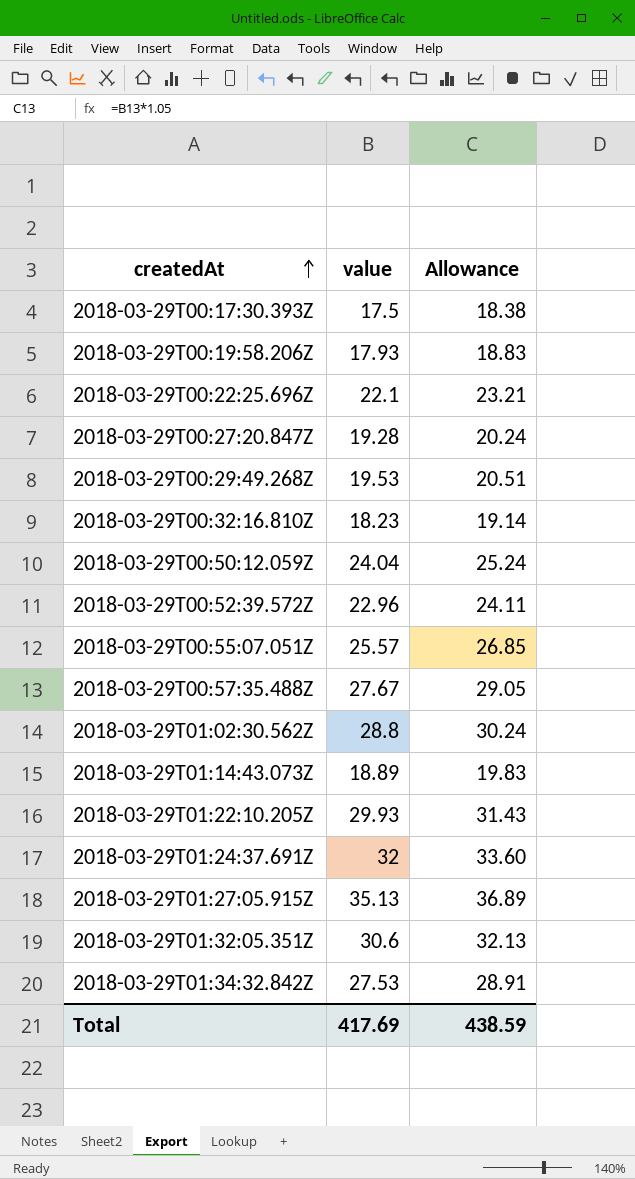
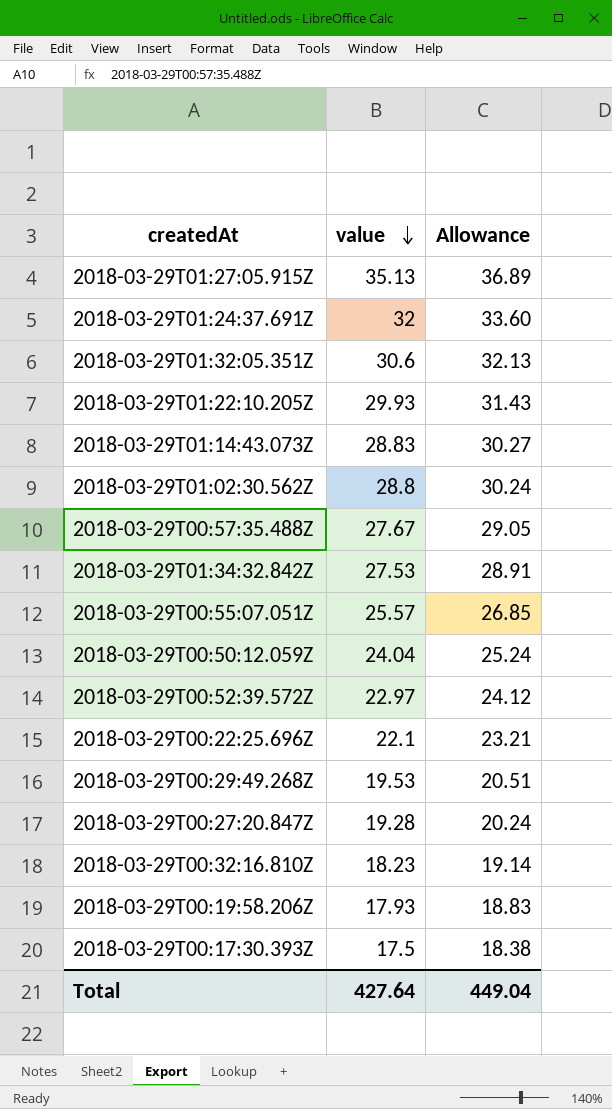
row order: createdAt ascending -> value descending
2018-03-29T01:14:43.073Z | value: 18.89 -> 28.83
2018-03-29T01:14:43.073Z | Allowance: 19.83 -> 30.27
2018-03-29T00:52:39.572Z | value: 22.96 -> 22.97
2018-03-29T00:52:39.572Z | Allowance: 24.11 -> 24.12
Total | value: 417.69 -> 427.64
Total | Allowance: 438.59 -> 449.04

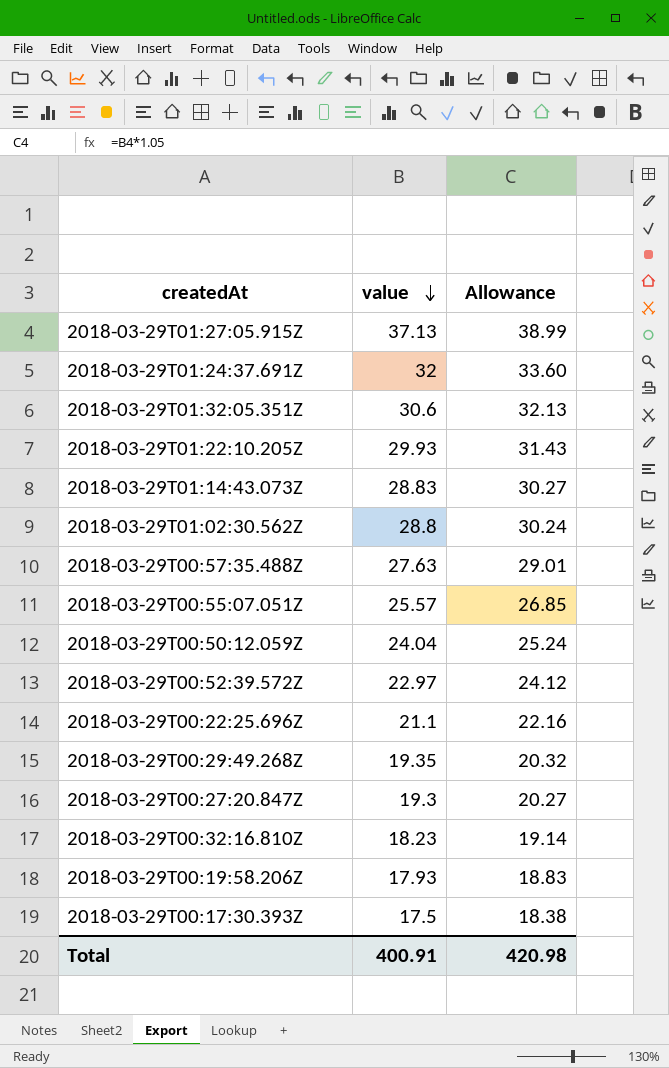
row 2018-03-29T01:34:32.842Z: 27.53 | 28.91 -> none
2018-03-29T01:27:05.915Z | value: 35.13 -> 37.13
2018-03-29T01:27:05.915Z | Allowance: 36.89 -> 38.99
2018-03-29T00:57:35.488Z | value: 27.67 -> 27.63
2018-03-29T00:57:35.488Z | Allowance: 29.05 -> 29.01
2018-03-29T00:22:25.696Z | value: 22.1 -> 21.1
2018-03-29T00:22:25.696Z | Allowance: 23.21 -> 22.16
2018-03-29T00:29:49.268Z | value: 19.53 -> 19.35
2018-03-29T00:29:49.268Z | Allowance: 20.51 -> 20.32
2018-03-29T00:27:20.847Z | value: 19.28 -> 19.3
2018-03-29T00:27:20.847Z | Allowance: 20.24 -> 20.27
Total | value: 427.64 -> 400.91
Total | Allowance: 449.04 -> 420.98

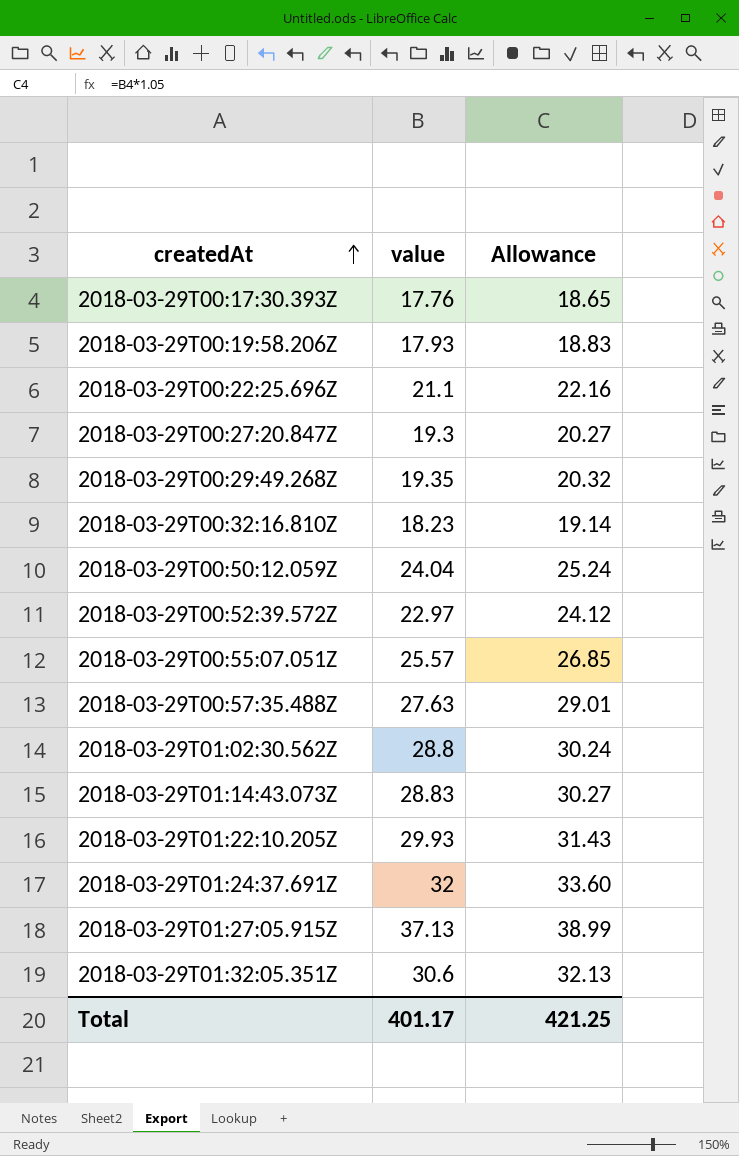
row order: value descending -> createdAt ascending
2018-03-29T00:17:30.393Z | value: 17.5 -> 17.76
2018-03-29T00:17:30.393Z | Allowance: 18.38 -> 18.65
Total | value: 400.91 -> 401.17
Total | Allowance: 420.98 -> 421.25

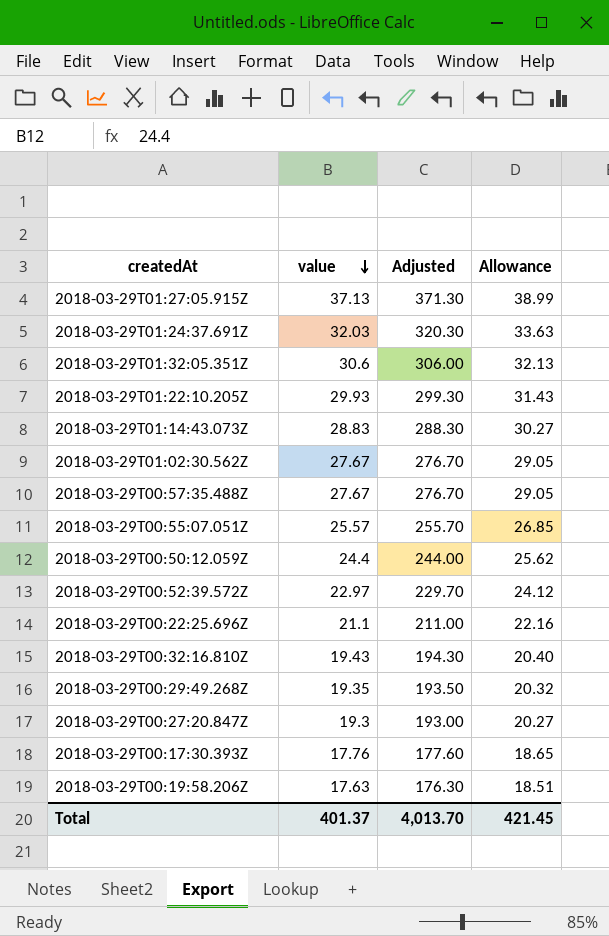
row order: createdAt ascending -> value descending
column Adjusted | formula: none -> [value] * 10
2018-03-29T01:24:37.691Z | value: 32 -> 32.03
2018-03-29T01:24:37.691Z | Allowance: 33.60 -> 33.63
2018-03-29T01:02:30.562Z | value: 28.8 -> 27.67
2018-03-29T01:02:30.562Z | Allowance: 30.24 -> 29.05
2018-03-29T00:57:35.488Z | value: 27.63 -> 27.67
2018-03-29T00:57:35.488Z | Allowance: 29.01 -> 29.05
2018-03-29T00:50:12.059Z | value: 24.04 -> 24.4
2018-03-29T00:50:12.059Z | Allowance: 25.24 -> 25.62
2018-03-29T00:32:16.810Z | value: 18.23 -> 19.43
2018-03-29T00:32:16.810Z | Allowance: 19.14 -> 20.40
2018-03-29T00:19:58.206Z | value: 17.93 -> 17.63
2018-03-29T00:19:58.206Z | Allowance: 18.83 -> 18.51
Total | value: 401.17 -> 401.37
Total | Allowance: 421.25 -> 421.45

